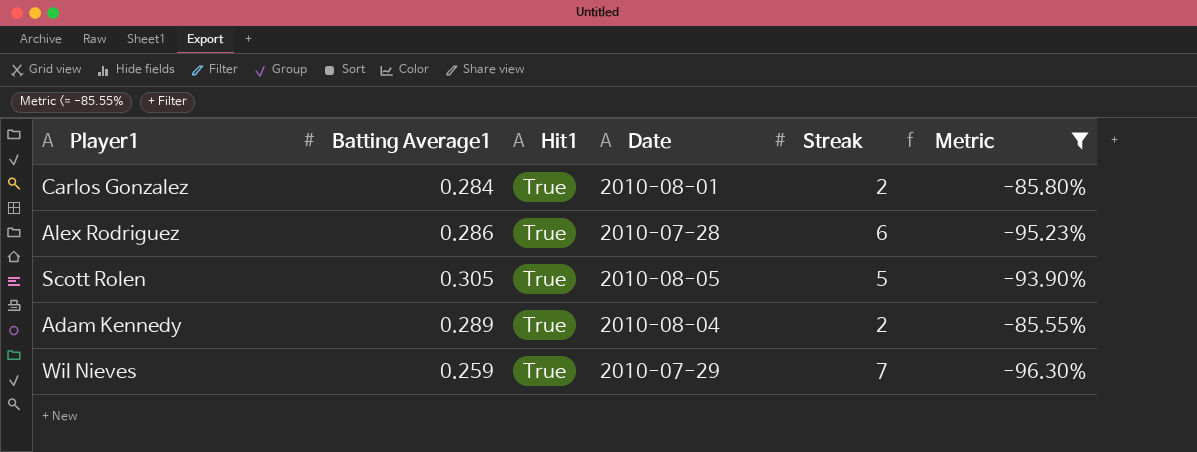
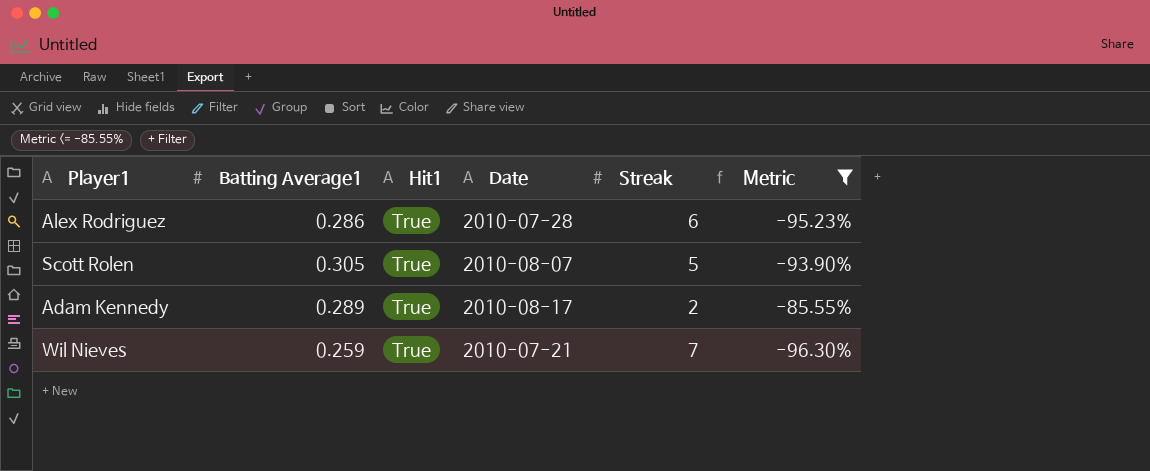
row Carlos Gonzalez: 0.284 | True | 2010-08-01 | 2 | -85.80% -> none
Scott Rolen | Date: 2010-08-05 -> 2010-08-07
Adam Kennedy | Date: 2010-08-04 -> 2010-08-17
Wil Nieves | Date: 2010-07-29 -> 2010-07-21

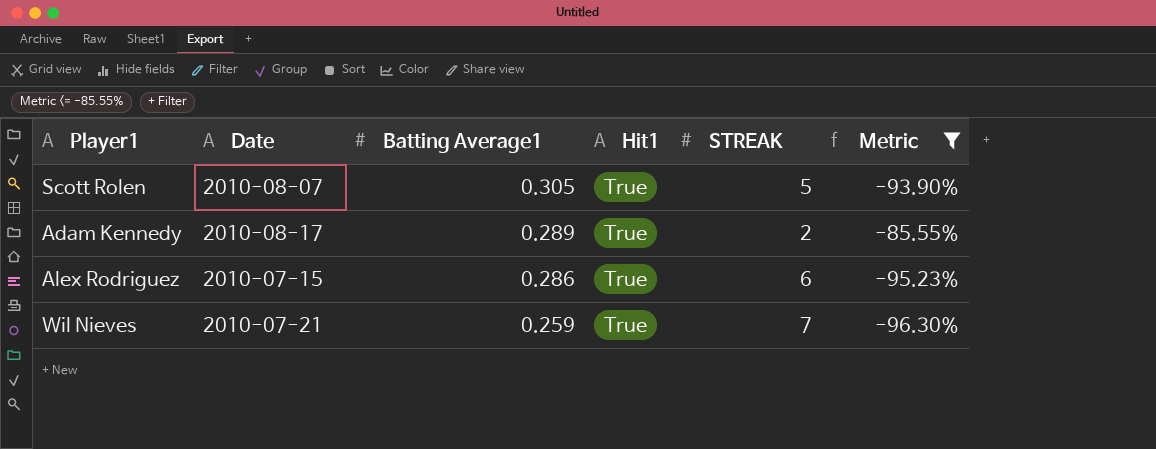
row order: none -> Batting Average1 descending
column Date | position: 4 -> 2
column name: Streak -> STREAK
Alex Rodriguez | Date: 2010-07-28 -> 2010-07-15

